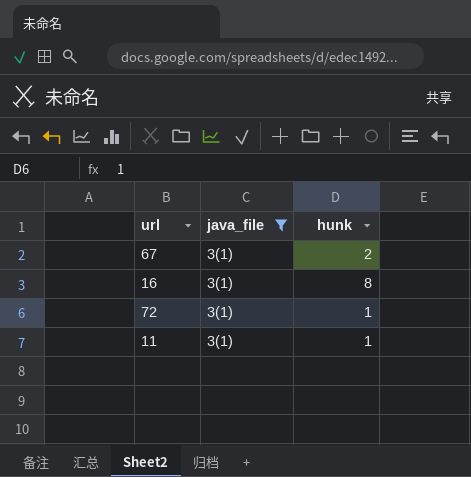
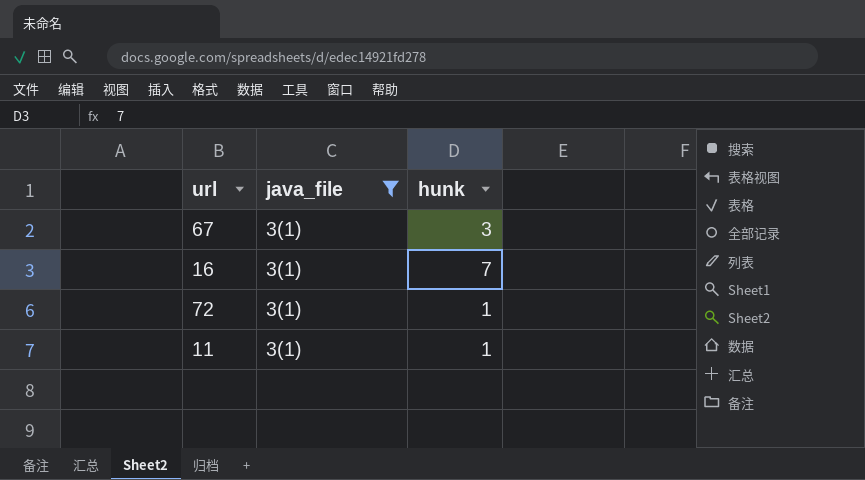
67 | hunk: 2 -> 3
16 | hunk: 8 -> 7

